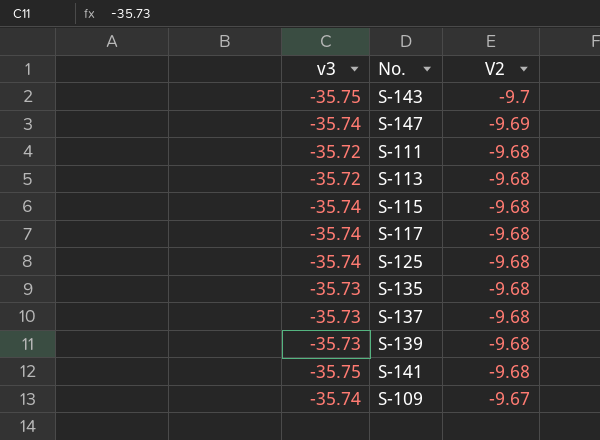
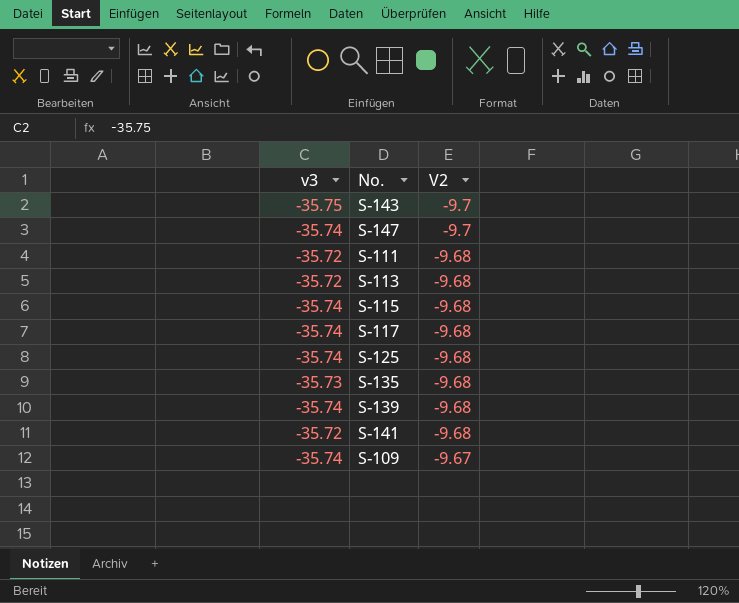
row S-137: -35.73 | -9.68 -> none
S-147 | V2: -9.69 -> -9.7
S-139 | v3: -35.73 -> -35.74
S-141 | v3: -35.75 -> -35.72

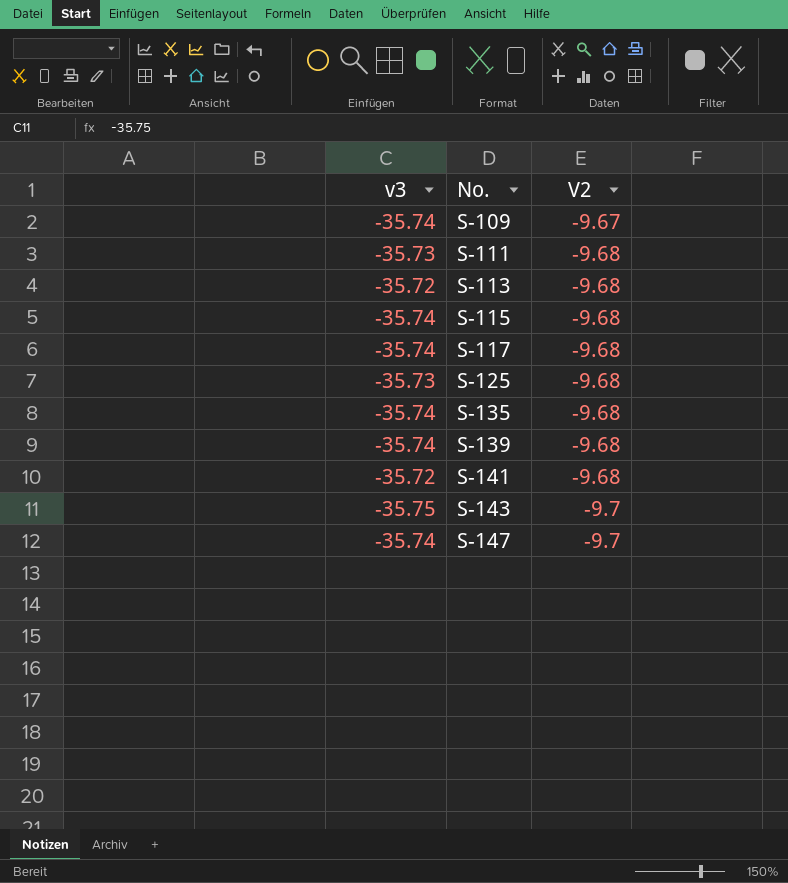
row order: V2 ascending -> No. ascending
S-111 | v3: -35.72 -> -35.73
S-125 | v3: -35.74 -> -35.73
S-135 | v3: -35.73 -> -35.74

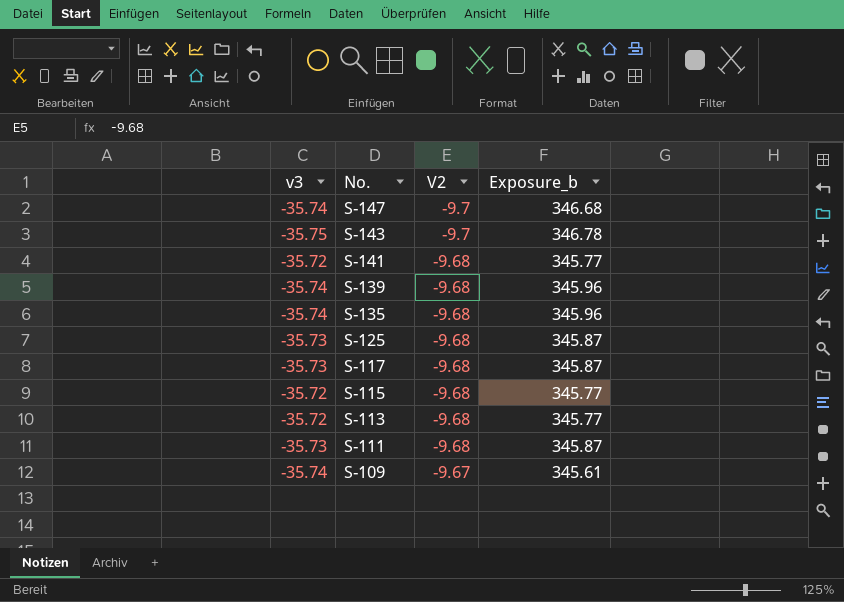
row order: No. ascending -> No. descending
column Exposure_b | formula: none -> [v3] * [V2]
S-117 | v3: -35.74 -> -35.73
S-115 | v3: -35.74 -> -35.72

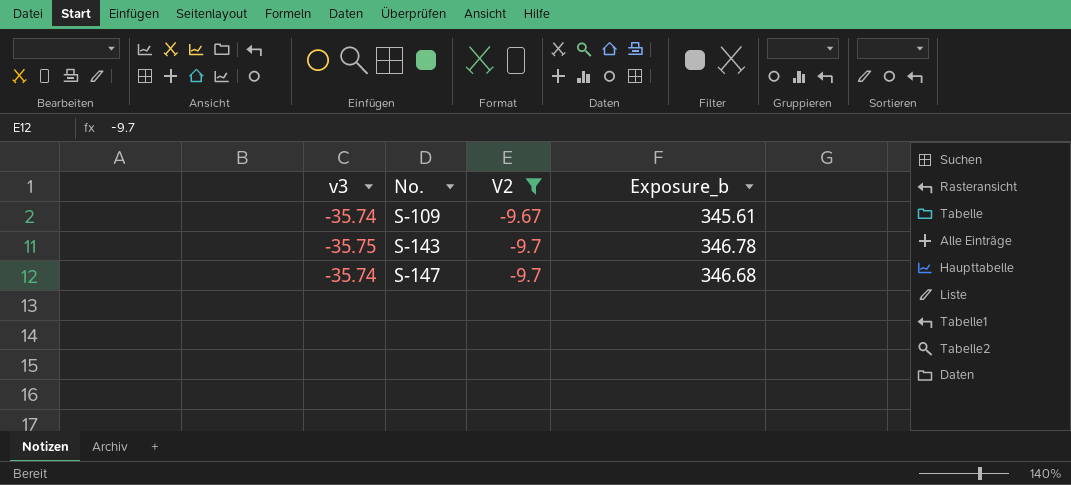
filter: none -> V2 != -9.68
row order: No. descending -> No. ascending

